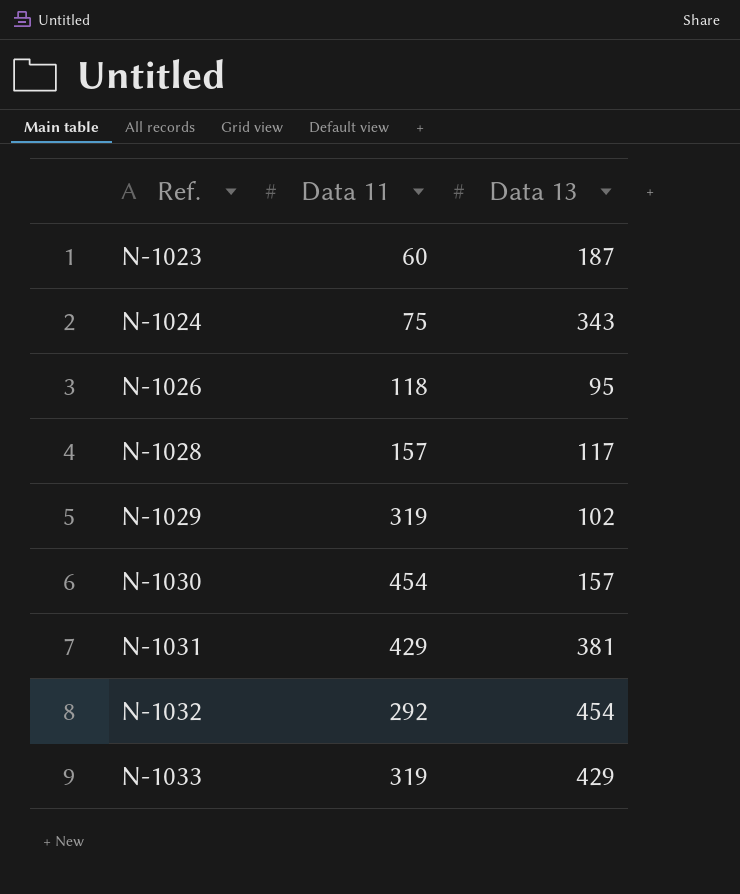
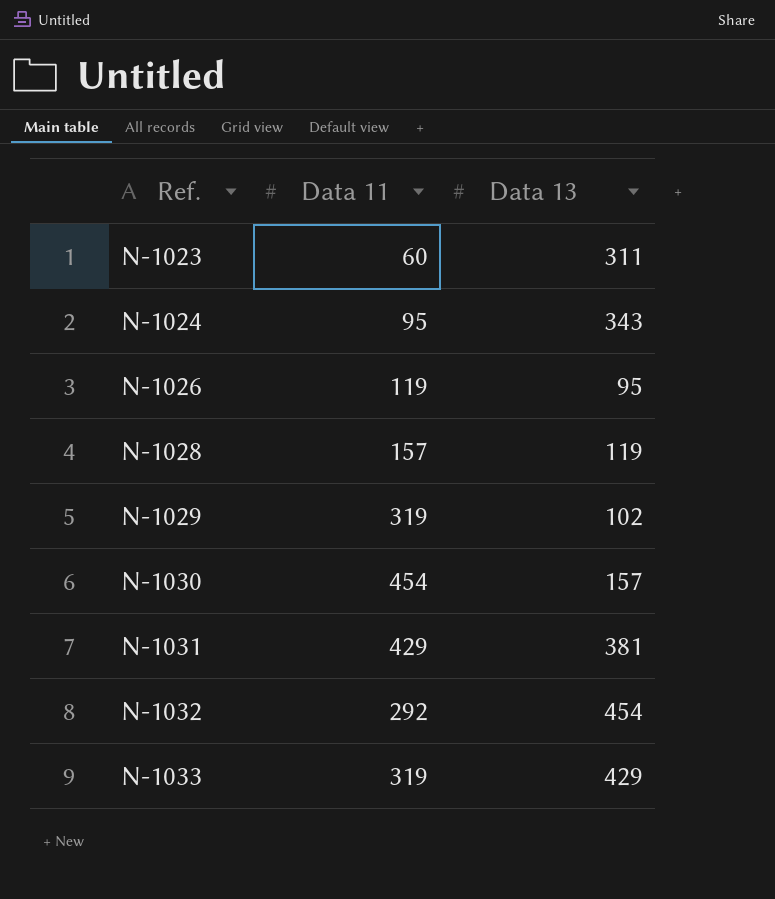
N-1023 | Data 13: 187 -> 311
N-1024 | Data 11: 75 -> 95
N-1026 | Data 11: 118 -> 119
N-1028 | Data 13: 117 -> 119

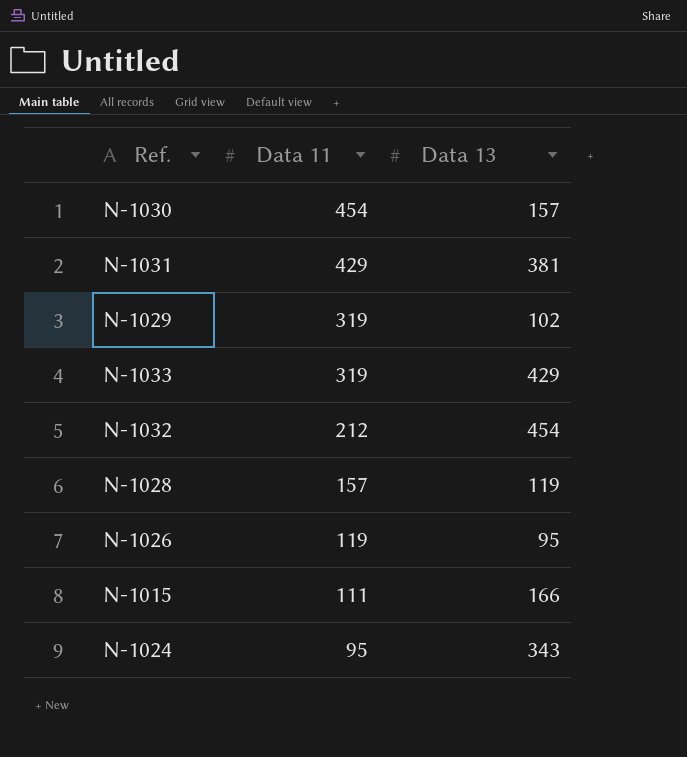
row order: Ref. ascending -> Data 11 descending
row N-1023: 60 | 311 -> none
N-1032 | Data 11: 292 -> 212
row N-1015: none -> 111 | 166

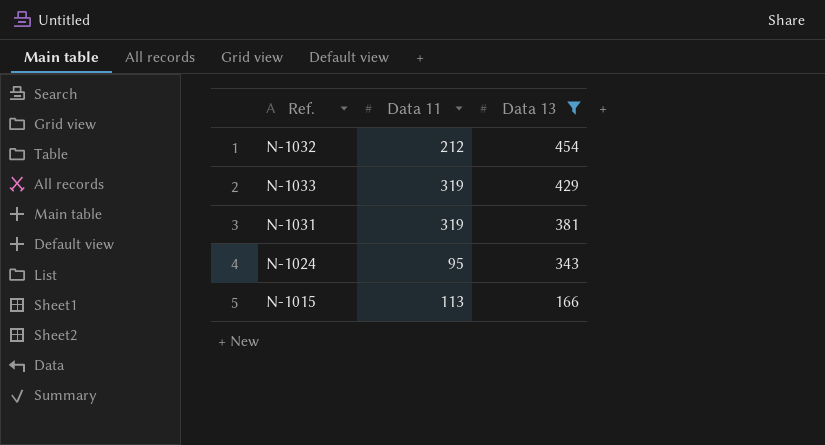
filter: none -> Data 13 >= 166
row order: Data 11 descending -> Data 13 descending
N-1031 | Data 11: 429 -> 319
N-1015 | Data 11: 111 -> 113

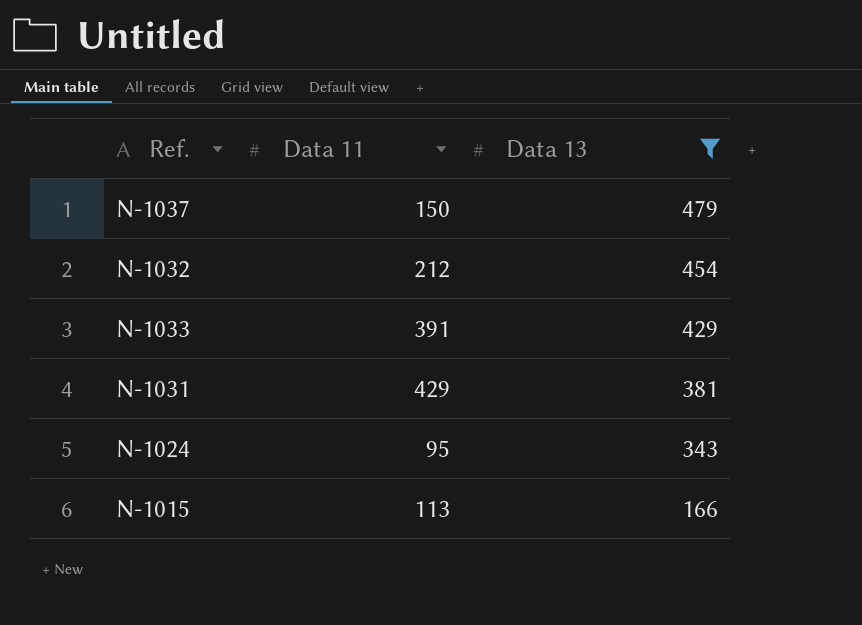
row N-1037: none -> 150 | 479
N-1033 | Data 11: 319 -> 391
N-1031 | Data 11: 319 -> 429

